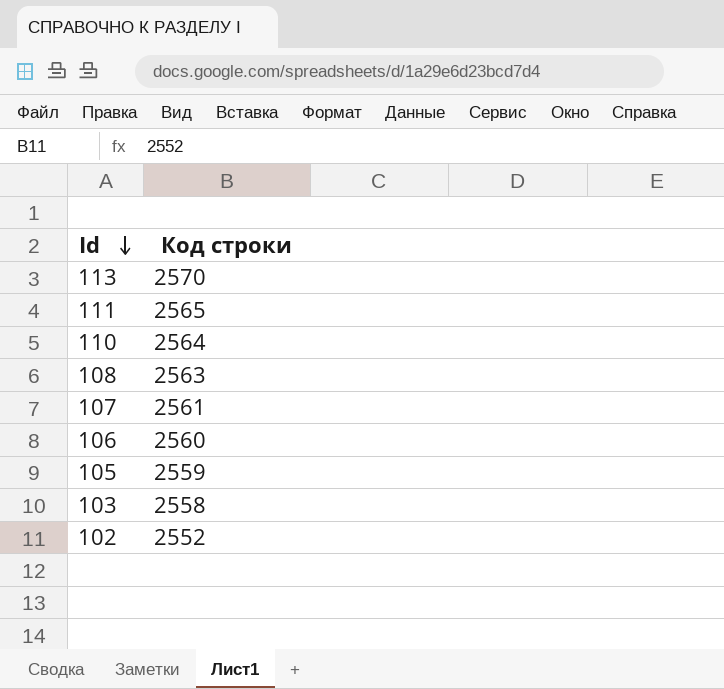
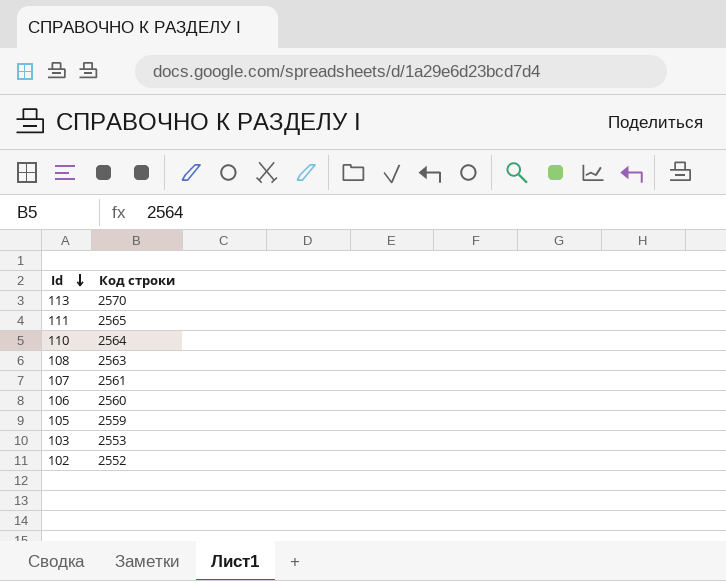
103 | Код строки: 2558 -> 2553

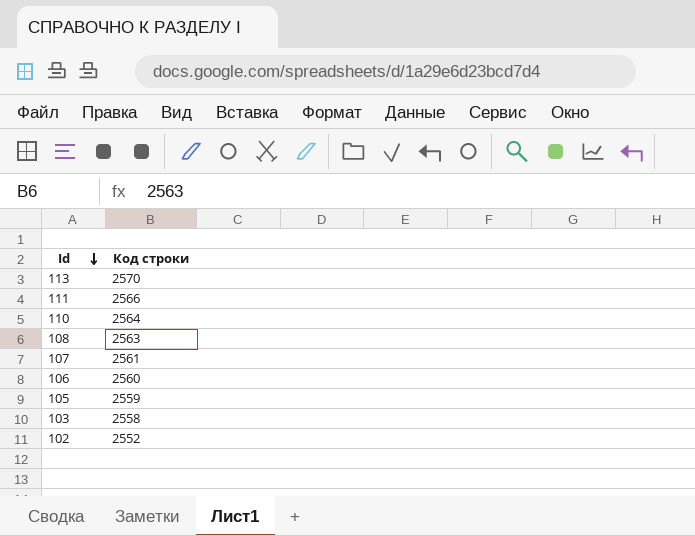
111 | Код строки: 2565 -> 2566
103 | Код строки: 2553 -> 2558

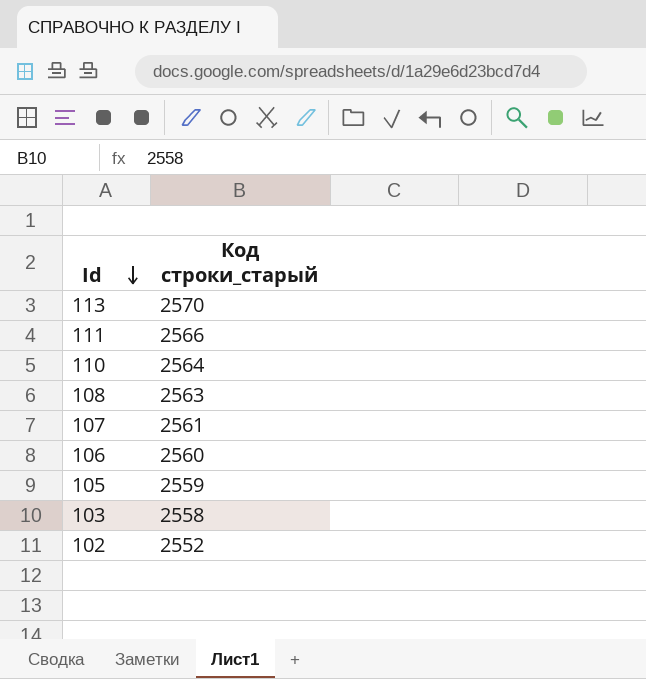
column name: Код строки -> Код строки_старый

